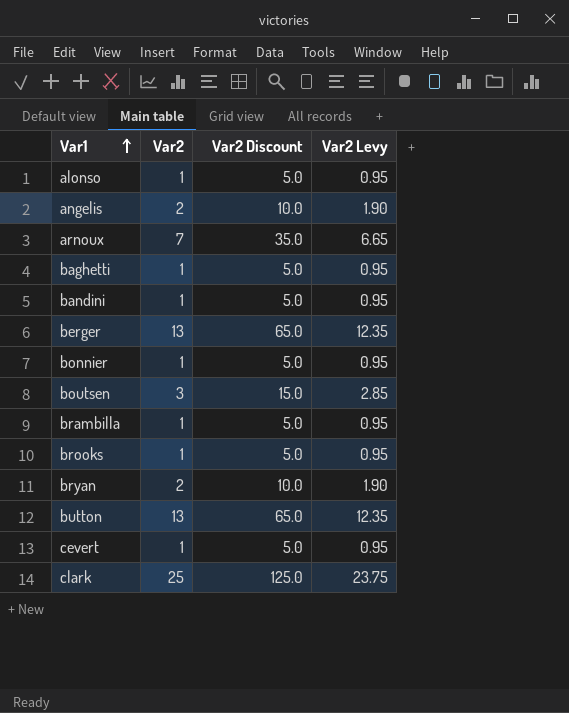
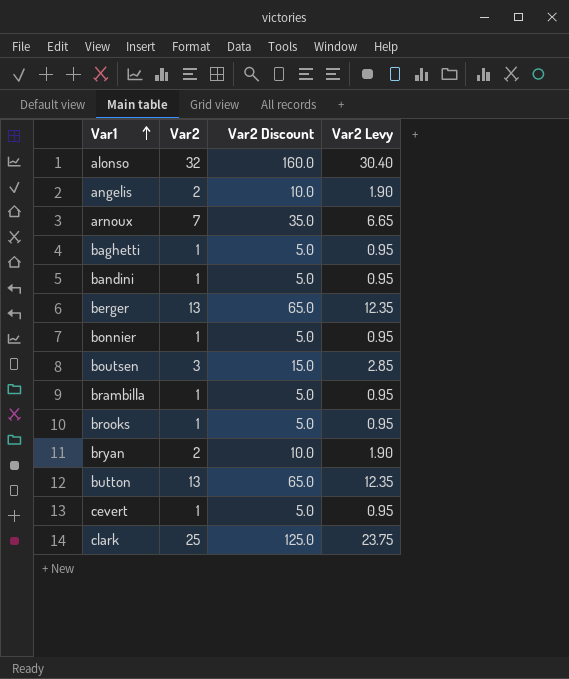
alonso | Var2: 1 -> 32
alonso | Var2 Discount: 5.0 -> 160.0
alonso | Var2 Levy: 0.95 -> 30.40

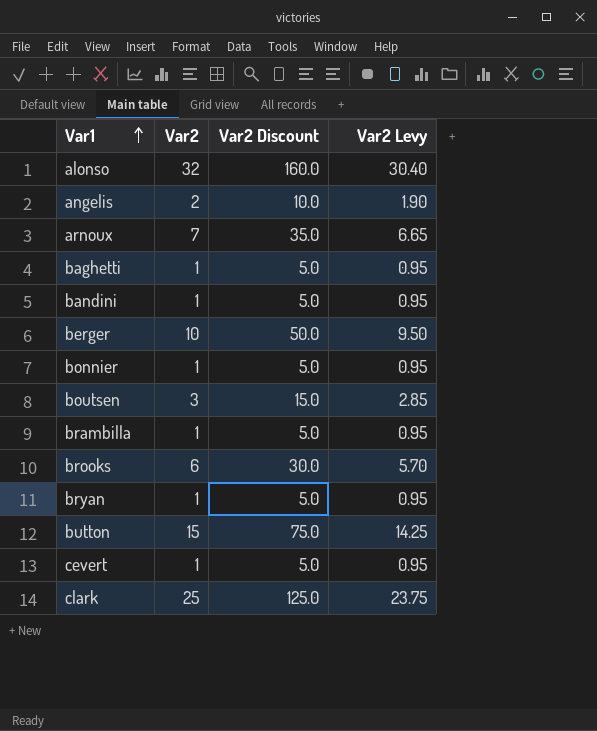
berger | Var2: 13 -> 10
berger | Var2 Discount: 65.0 -> 50.0
berger | Var2 Levy: 12.35 -> 9.50
brooks | Var2: 1 -> 6
brooks | Var2 Discount: 5.0 -> 30.0
brooks | Var2 Levy: 0.95 -> 5.70
bryan | Var2: 2 -> 1
bryan | Var2 Discount: 10.0 -> 5.0
bryan | Var2 Levy: 1.90 -> 0.95
button | Var2: 13 -> 15
button | Var2 Discount: 65.0 -> 75.0
button | Var2 Levy: 12.35 -> 14.25

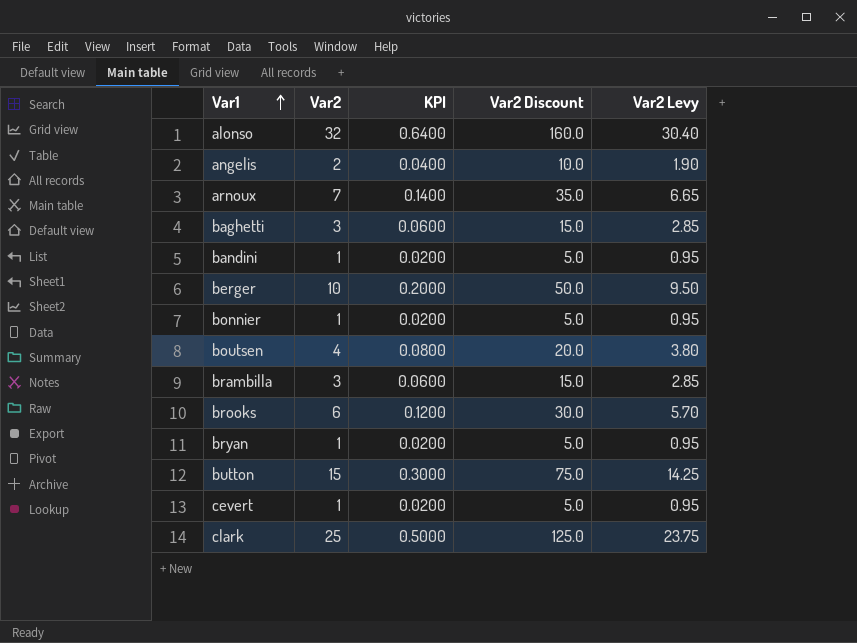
column KPI | formula: none -> [Var2] * 0.02
baghetti | Var2: 1 -> 3
baghetti | Var2 Discount: 5.0 -> 15.0
baghetti | Var2 Levy: 0.95 -> 2.85
boutsen | Var2: 3 -> 4
boutsen | Var2 Discount: 15.0 -> 20.0
boutsen | Var2 Levy: 2.85 -> 3.80
brambilla | Var2: 1 -> 3
brambilla | Var2 Discount: 5.0 -> 15.0
brambilla | Var2 Levy: 0.95 -> 2.85

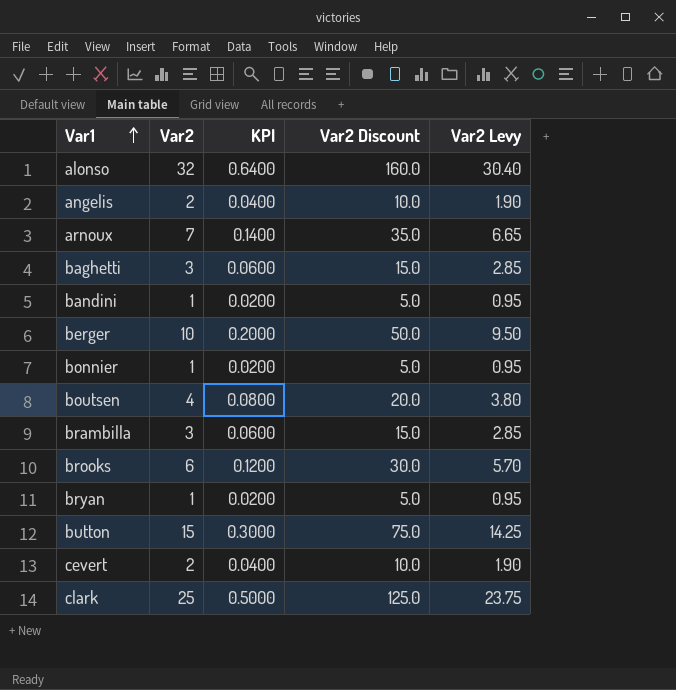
cevert | Var2: 1 -> 2
cevert | KPI: 0.0200 -> 0.0400
cevert | Var2 Discount: 5.0 -> 10.0
cevert | Var2 Levy: 0.95 -> 1.90

